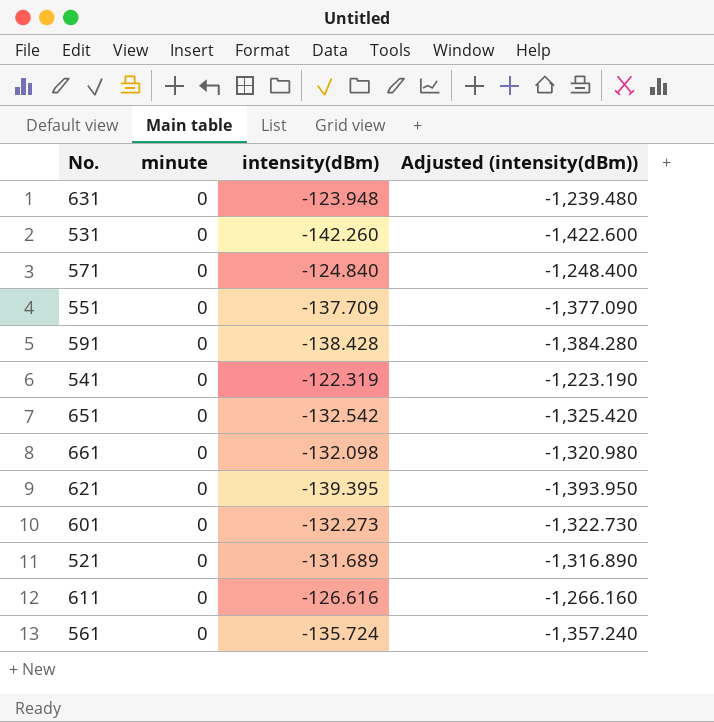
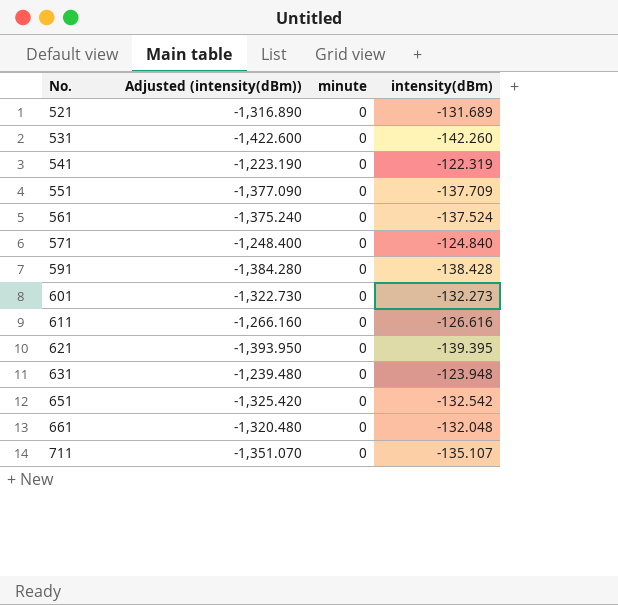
row order: none -> No. ascending
column Adjusted (intensity(dBm)) | position: 4 -> 2
561 | Adjusted (intensity(dBm)): -1,357.240 -> -1,375.240
561 | intensity(dBm): -135.724 -> -137.524
661 | Adjusted (intensity(dBm)): -1,320.980 -> -1,320.480
661 | intensity(dBm): -132.098 -> -132.048
row 711: none -> -1,351.070 | 0 | -135.107

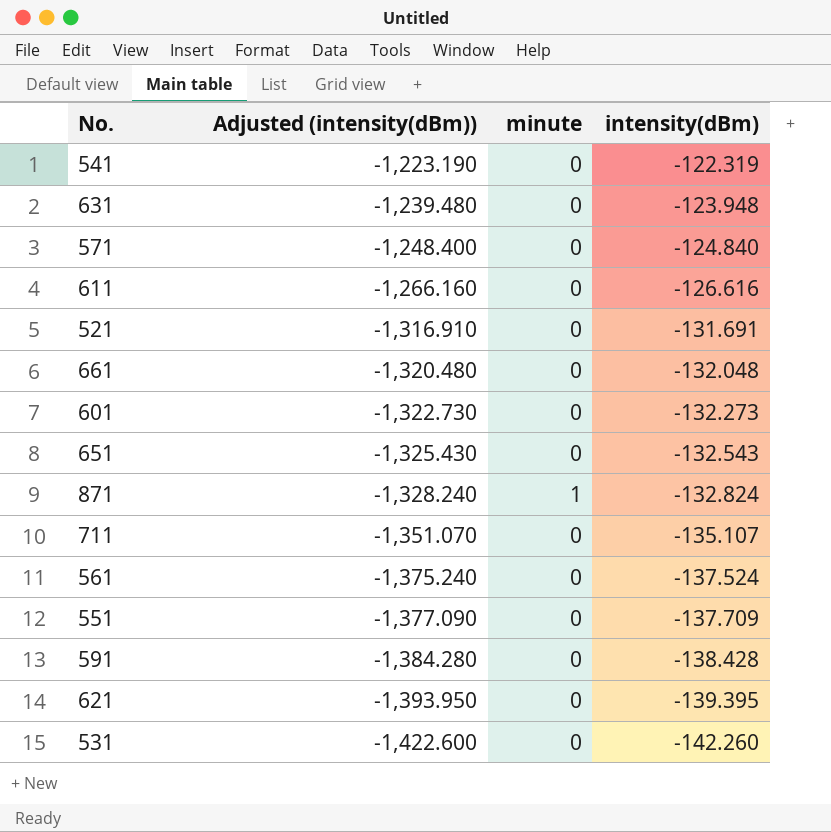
row order: No. ascending -> Adjusted (intensity(dBm)) descending
521 | Adjusted (intensity(dBm)): -1,316.890 -> -1,316.910
521 | intensity(dBm): -131.689 -> -131.691
651 | Adjusted (intensity(dBm)): -1,325.420 -> -1,325.430
651 | intensity(dBm): -132.542 -> -132.543
row 871: none -> -1,328.240 | 1 | -132.824

